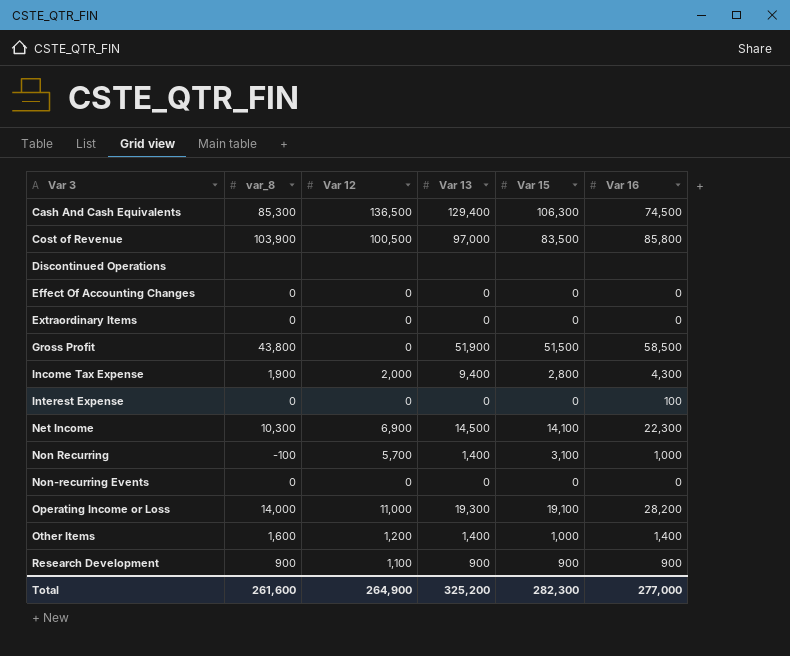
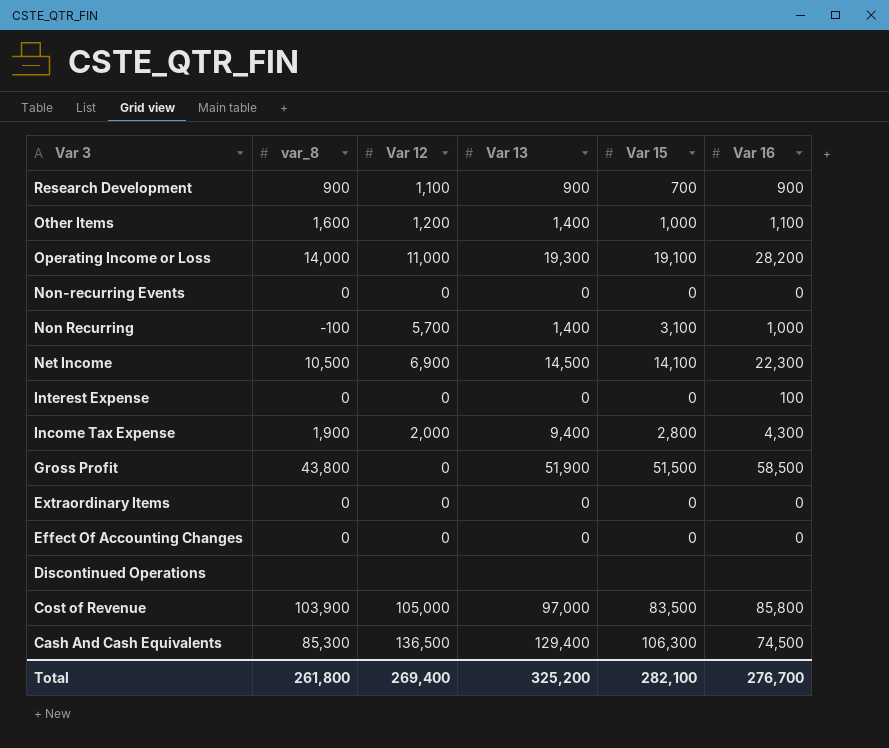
row order: Var 3 ascending -> Var 3 descending
Research Development | Var 15: 900 -> 700
Other Items | Var 16: 1,400 -> 1,100
Net Income | var_8: 10,300 -> 10,500
Cost of Revenue | Var 12: 100,500 -> 105,000
Total | var_8: 261,600 -> 261,800
Total | Var 12: 264,900 -> 269,400
Total | Var 15: 282,300 -> 282,100
Total | Var 16: 277,000 -> 276,700

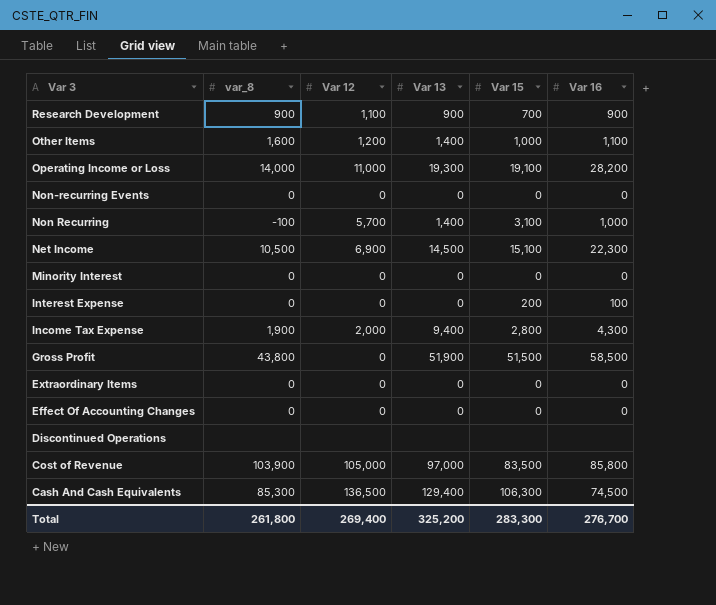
Net Income | Var 15: 14,100 -> 15,100
row Minority Interest: none -> 0 | 0 | 0 | 0 | 0
Interest Expense | Var 15: 0 -> 200
Total | Var 15: 282,100 -> 283,300

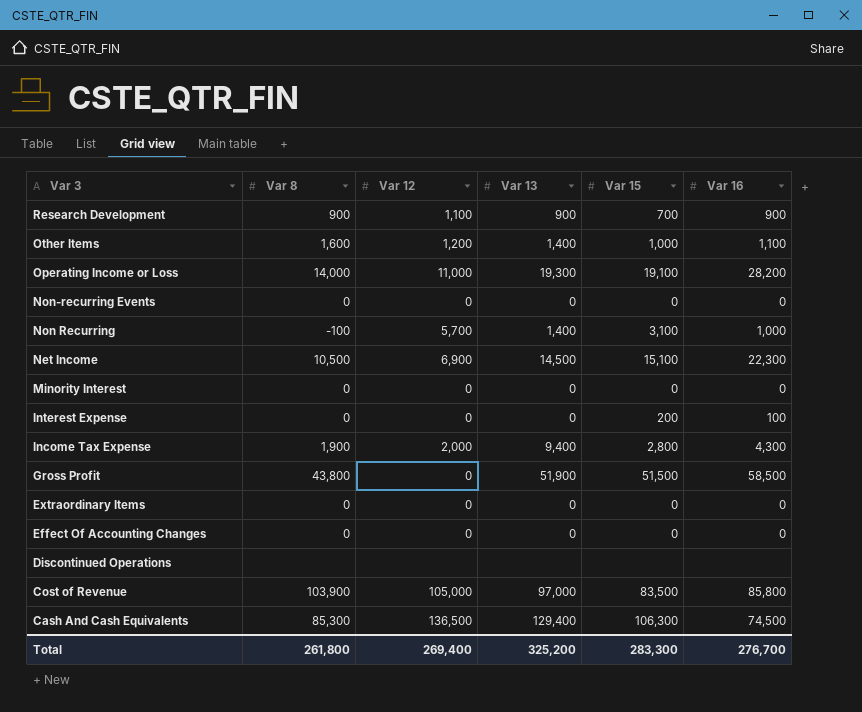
column name: var_8 -> Var 8

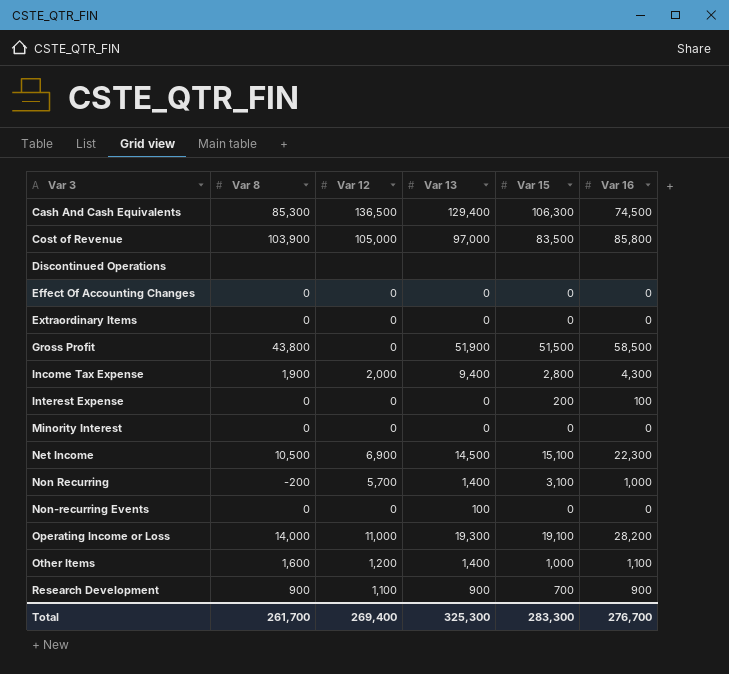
row order: Var 3 descending -> Var 3 ascending
Non Recurring | Var 8: -100 -> -200
Non-recurring Events | Var 13: 0 -> 100
Total | Var 8: 261,800 -> 261,700
Total | Var 13: 325,200 -> 325,300

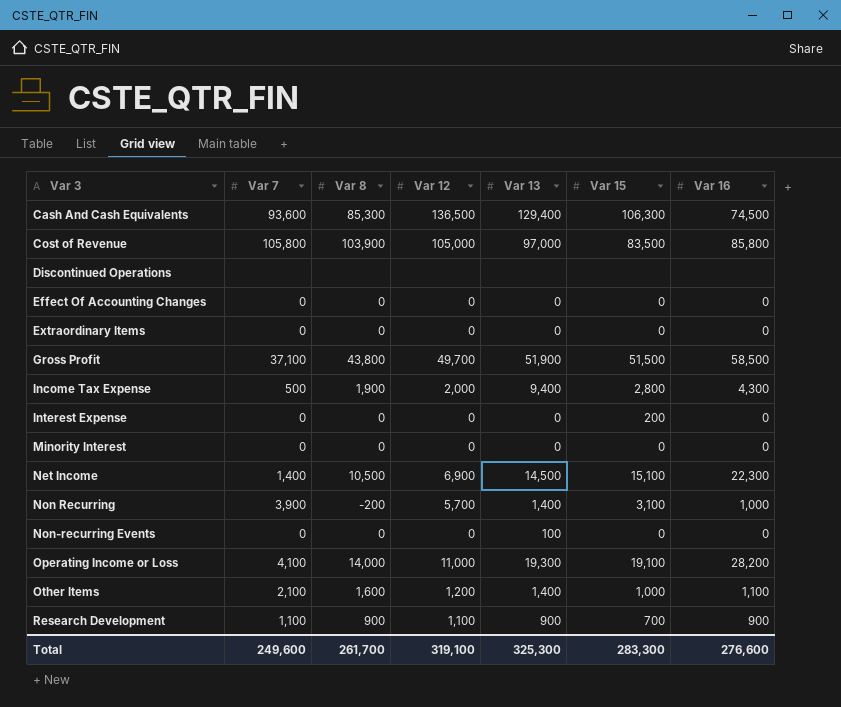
column Var 7 | position: none -> 2
Gross Profit | Var 12: 0 -> 49,700
Interest Expense | Var 16: 100 -> 0
Total | Var 12: 269,400 -> 319,100
Total | Var 16: 276,700 -> 276,600

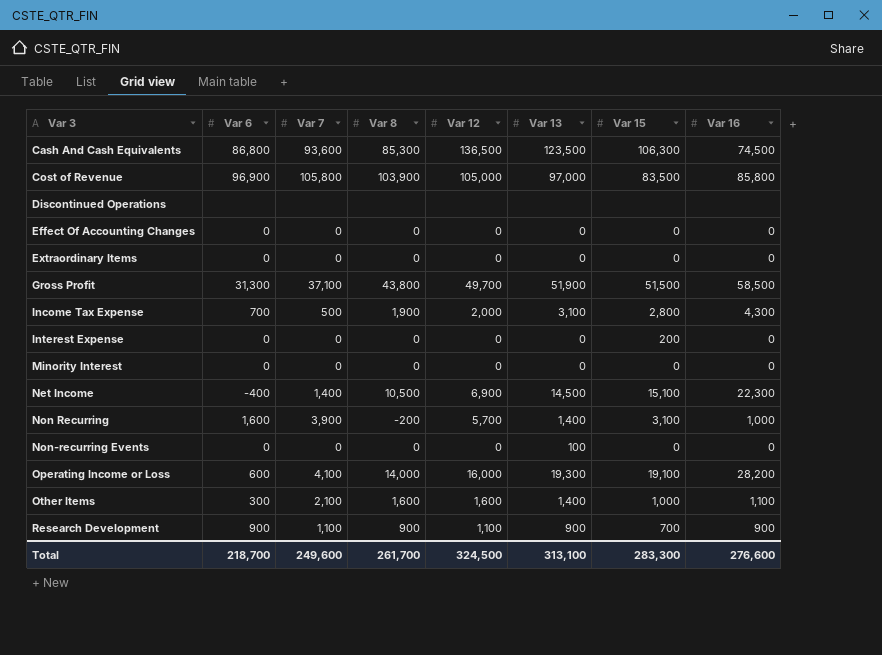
column Var 6 | position: none -> 2
Cash And Cash Equivalents | Var 13: 129,400 -> 123,500
Income Tax Expense | Var 13: 9,400 -> 3,100
Operating Income or Loss | Var 12: 11,000 -> 16,000
Other Items | Var 12: 1,200 -> 1,600
Total | Var 12: 319,100 -> 324,500
Total | Var 13: 325,300 -> 313,100

